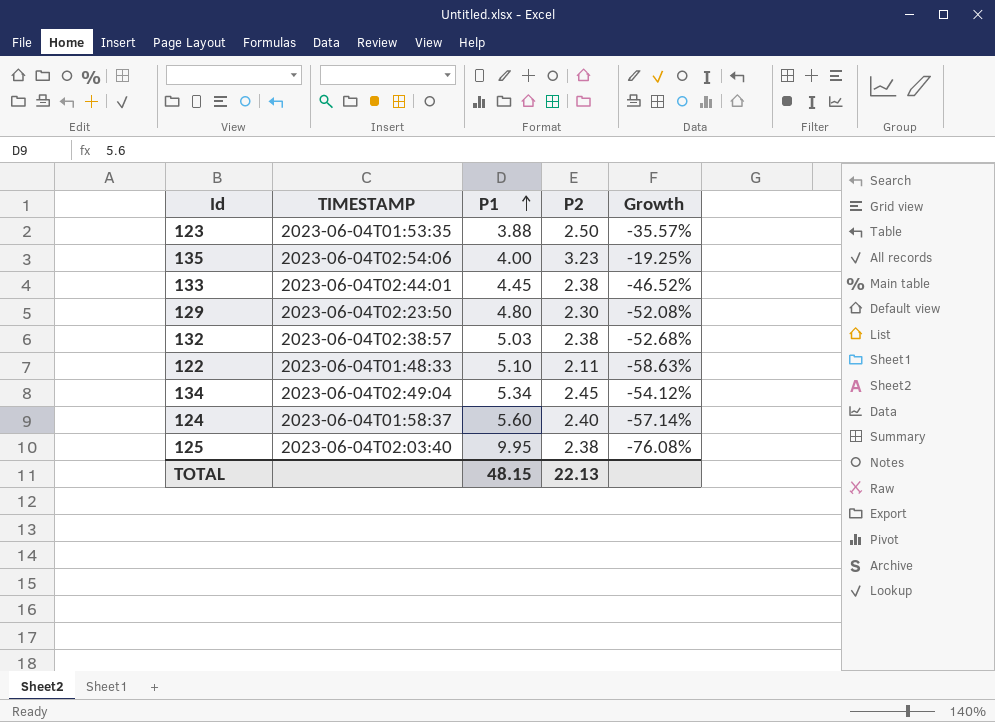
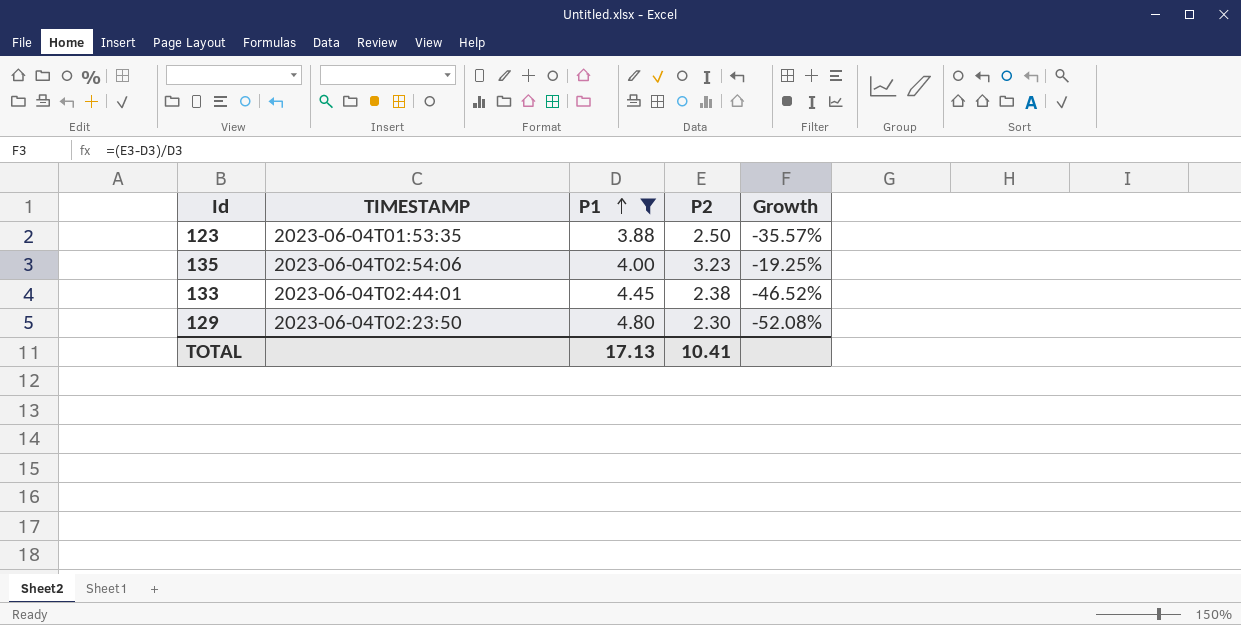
filter: none -> P1 <= 4.80
TOTAL | P1: 48.15 -> 17.13
TOTAL | P2: 22.13 -> 10.41

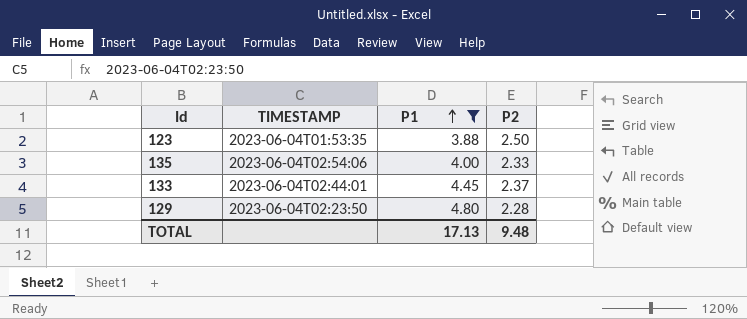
column Growth | formula: ([P2] - [P1]) / [P1] -> none
135 | P2: 3.23 -> 2.33
133 | P2: 2.38 -> 2.37
129 | P2: 2.30 -> 2.28
TOTAL | P2: 10.41 -> 9.48

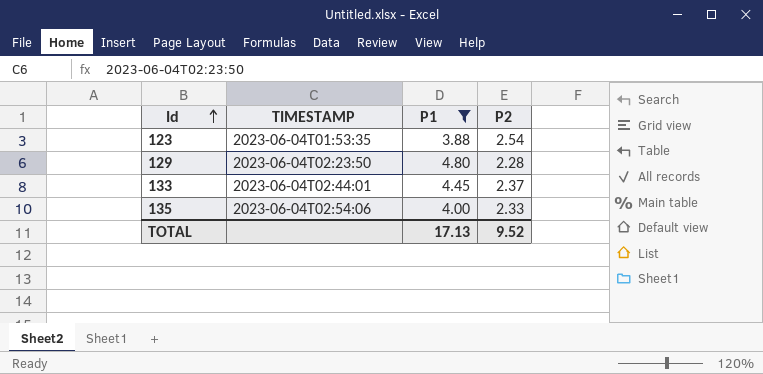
row order: P1 ascending -> Id ascending
123 | P2: 2.50 -> 2.54
TOTAL | P2: 9.48 -> 9.52

